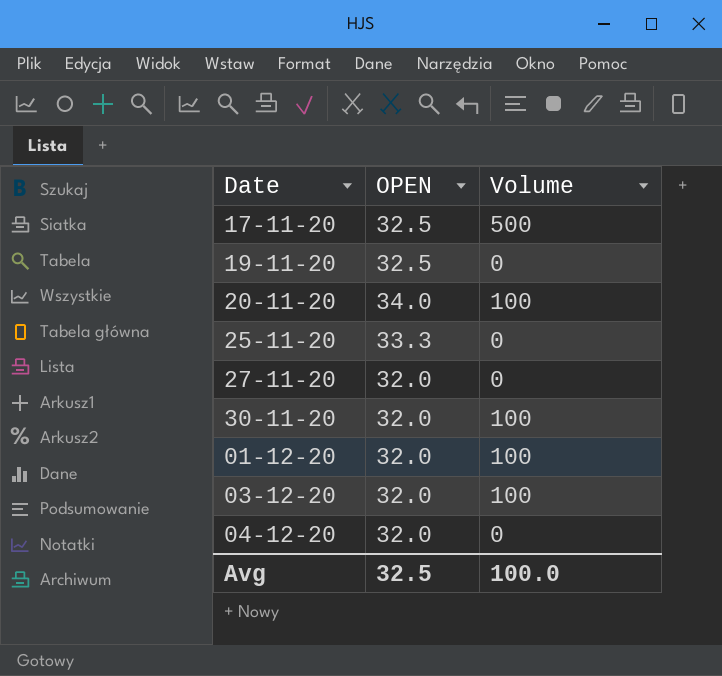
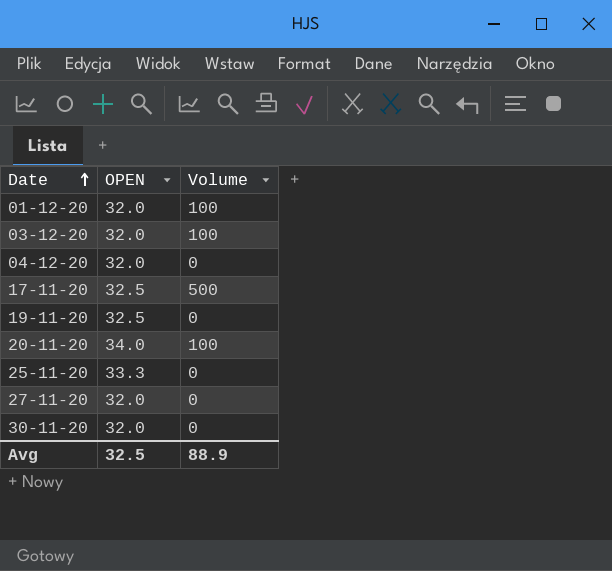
row order: none -> Date ascending
30-11-20 | Volume: 100 -> 0
Avg | Volume: 100.0 -> 88.9

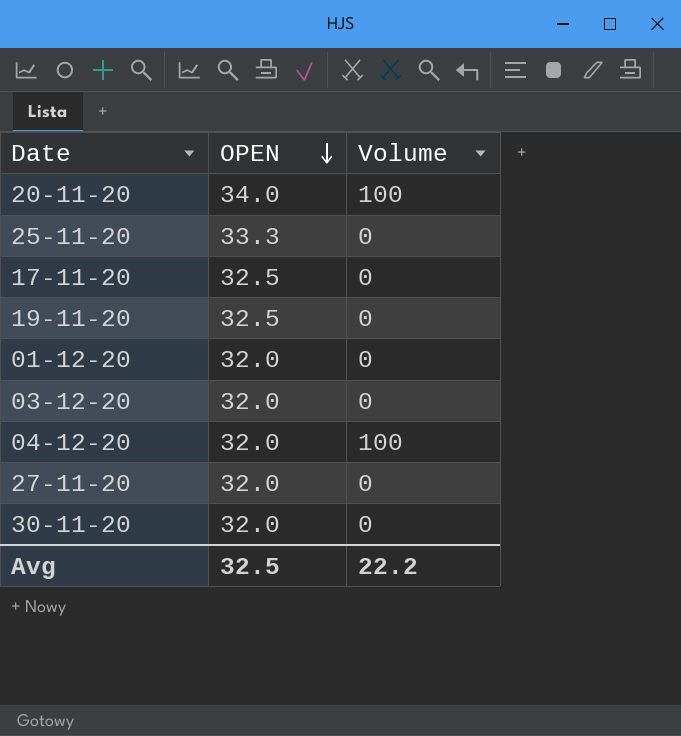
row order: Date ascending -> OPEN descending
17-11-20 | Volume: 500 -> 0
01-12-20 | Volume: 100 -> 0
03-12-20 | Volume: 100 -> 0
04-12-20 | Volume: 0 -> 100
Avg | Volume: 88.9 -> 22.2

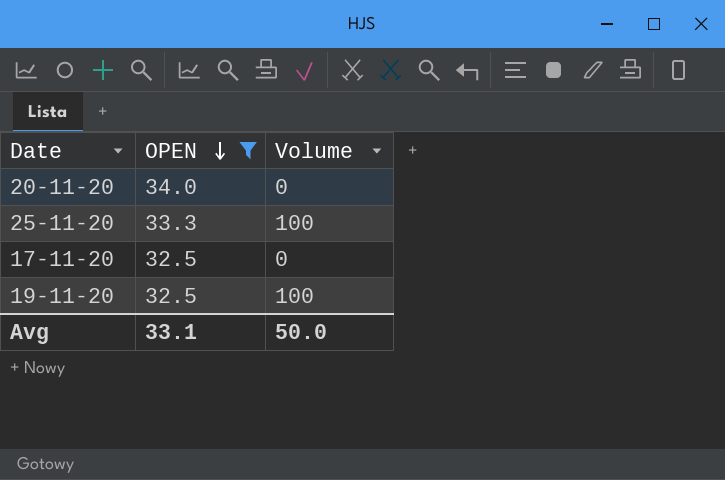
filter: none -> OPEN != 32.0
20-11-20 | Volume: 100 -> 0
25-11-20 | Volume: 0 -> 100
19-11-20 | Volume: 0 -> 100
Avg | OPEN: 32.5 -> 33.1
Avg | Volume: 22.2 -> 50.0

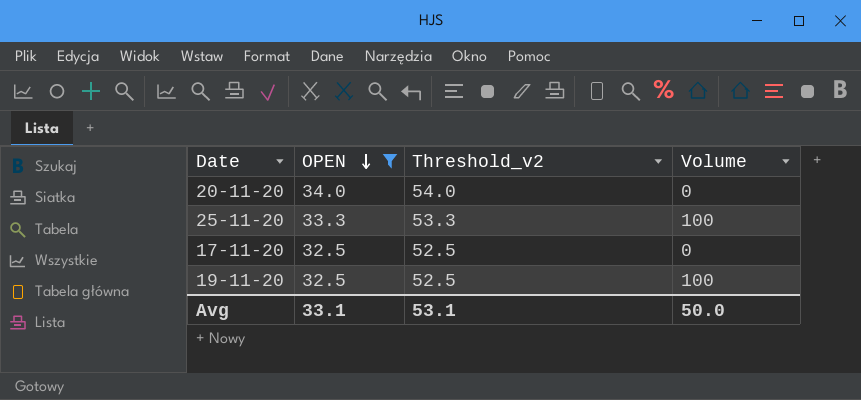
column Threshold_v2 | formula: none -> [OPEN] + 20

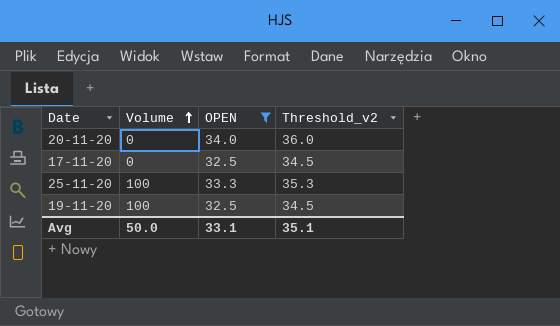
row order: OPEN descending -> Volume ascending
column Volume | position: 4 -> 2
column Threshold_v2 | formula: [OPEN] + 20 -> [OPEN] + 2
Avg | Threshold_v2: 53.1 -> 35.1

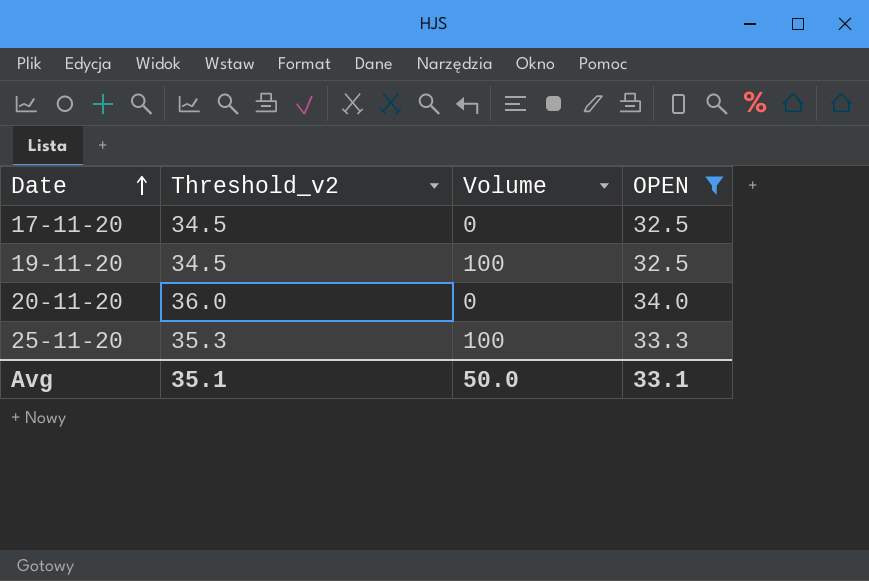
row order: Volume ascending -> Date ascending
column Threshold_v2 | position: 4 -> 2

